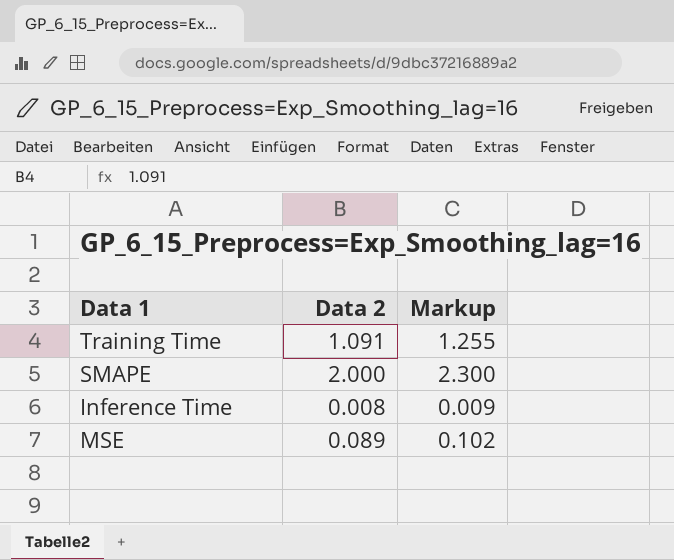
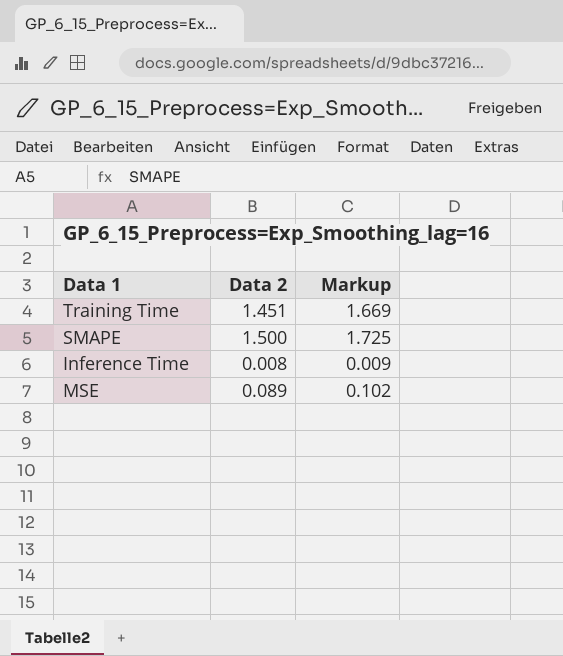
Training Time | Data 2: 1.091 -> 1.451
Training Time | Markup: 1.255 -> 1.669
SMAPE | Data 2: 2.000 -> 1.500
SMAPE | Markup: 2.300 -> 1.725

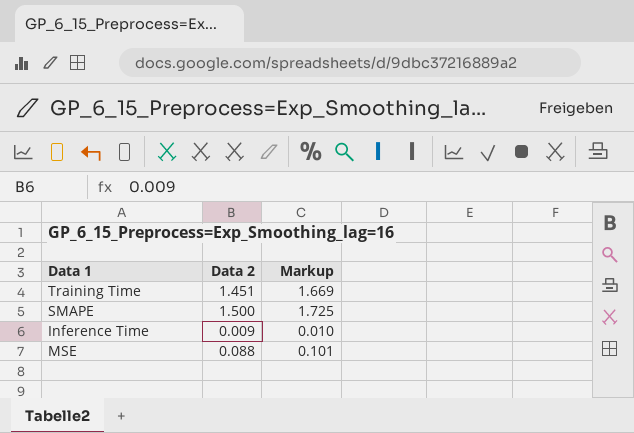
Inference Time | Data 2: 0.008 -> 0.009
Inference Time | Markup: 0.009 -> 0.010
MSE | Data 2: 0.089 -> 0.088
MSE | Markup: 0.102 -> 0.101

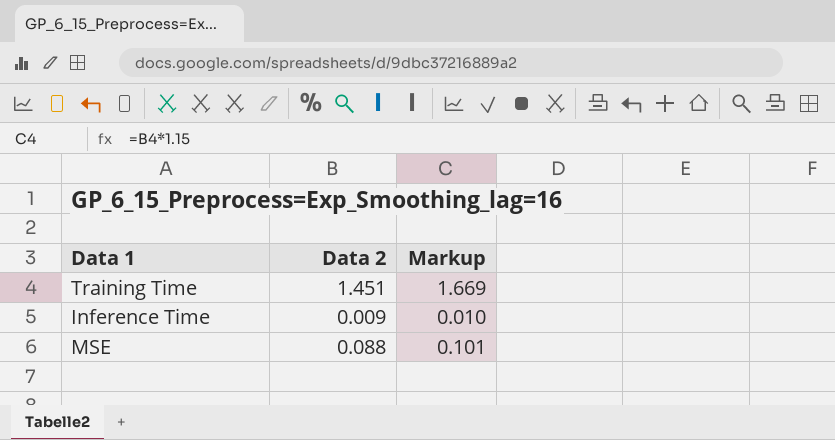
row SMAPE: 1.500 | 1.725 -> none

